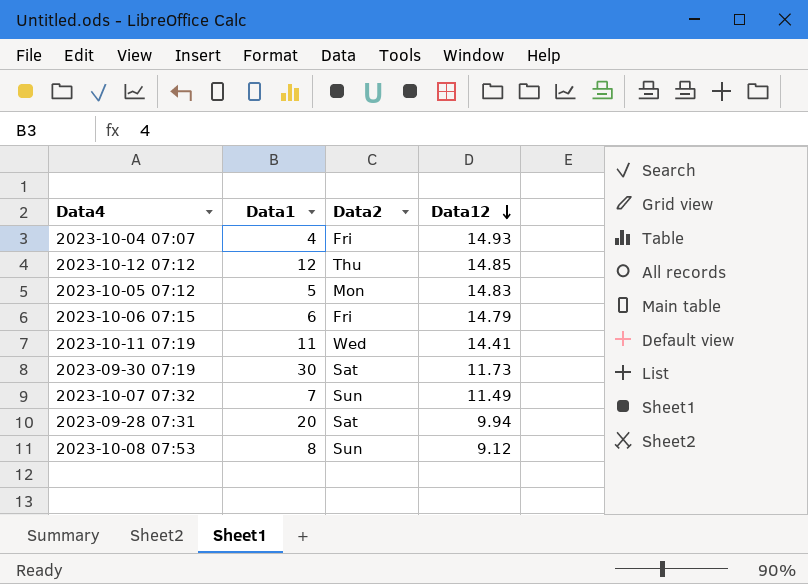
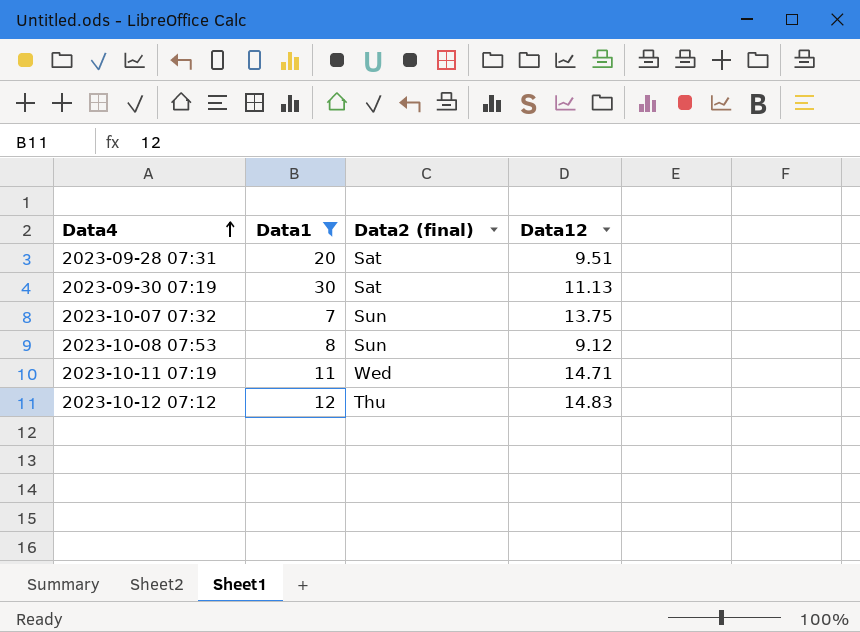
filter: none -> Data1 >= 7
row order: Data12 descending -> Data4 ascending
column name: Data2 -> Data2 (final)
2023-09-28 07:31 | Data12: 9.94 -> 9.51
2023-09-30 07:19 | Data12: 11.73 -> 11.13
2023-10-07 07:32 | Data12: 11.49 -> 13.75
2023-10-11 07:19 | Data12: 14.41 -> 14.71
2023-10-12 07:12 | Data12: 14.85 -> 14.83

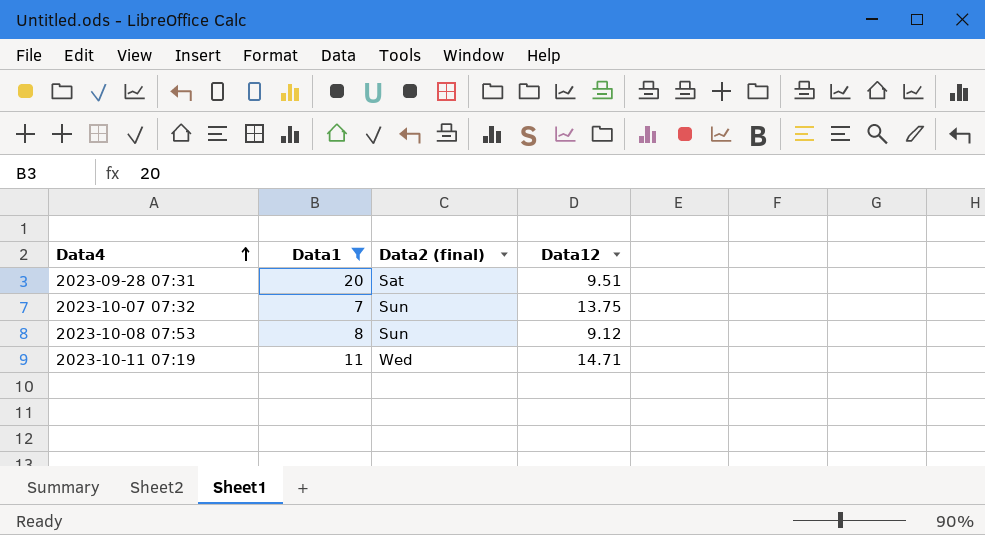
row 2023-09-30 07:19: 30 | Sat | 11.13 -> none
row 2023-10-12 07:12: 12 | Thu | 14.83 -> none

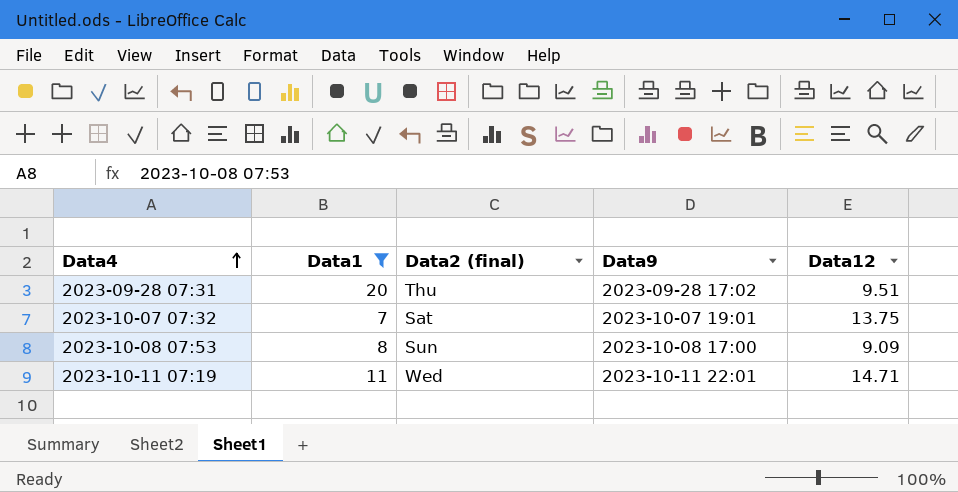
column Data9 | position: none -> 4
2023-09-28 07:31 | Data2 (final): Sat -> Thu
2023-10-07 07:32 | Data2 (final): Sun -> Sat
2023-10-08 07:53 | Data12: 9.12 -> 9.09

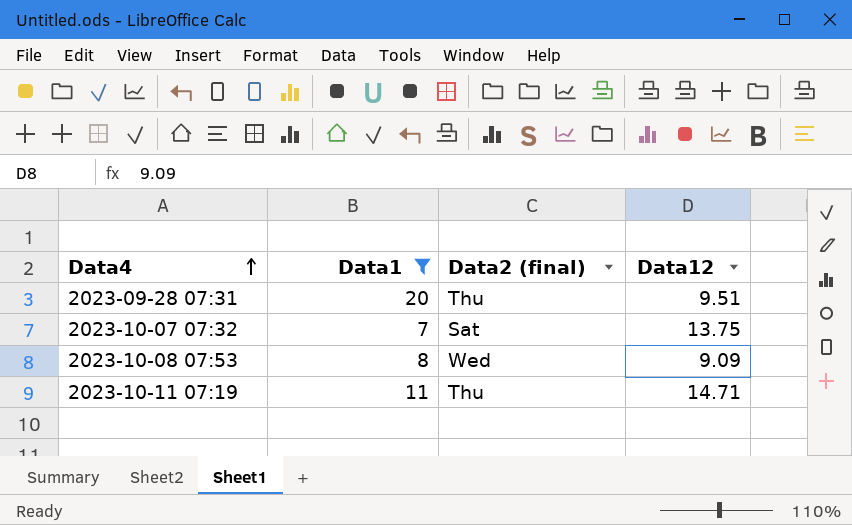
column Data9 | position: 4 -> none
2023-10-08 07:53 | Data2 (final): Sun -> Wed
2023-10-11 07:19 | Data2 (final): Wed -> Thu

